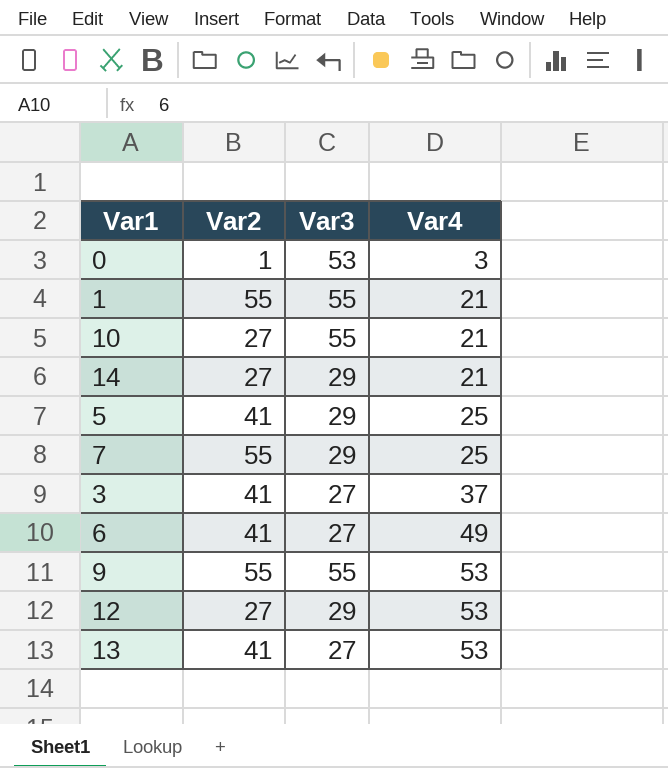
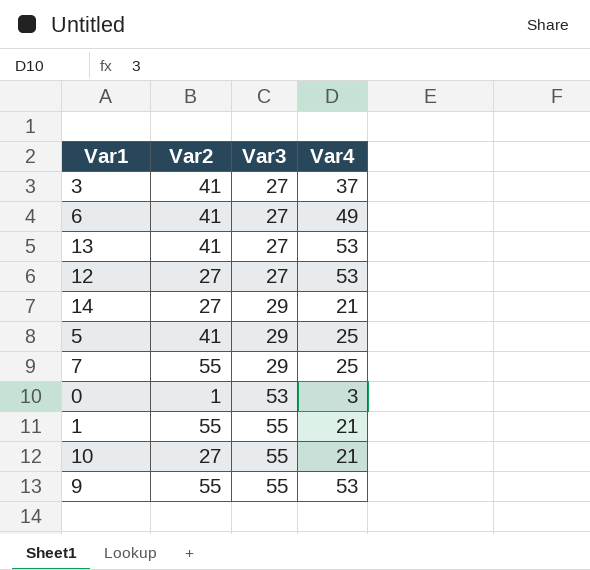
row order: Var4 ascending -> Var3 ascending
12 | Var3: 29 -> 27

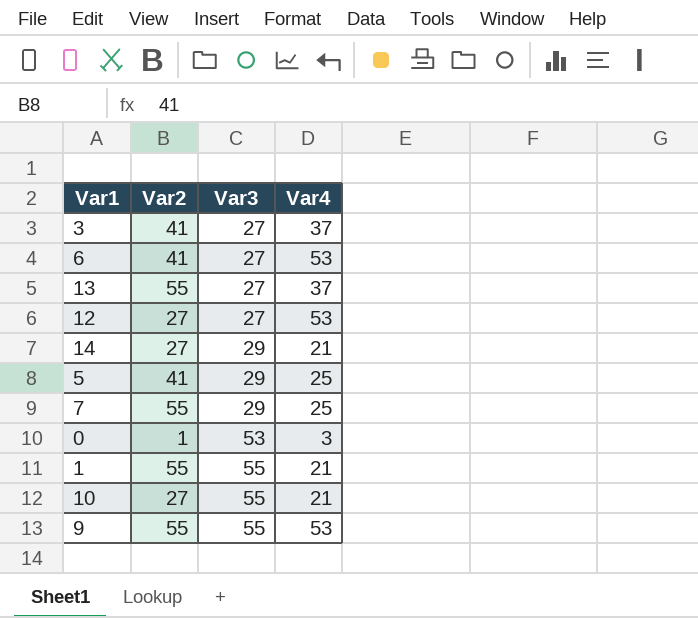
6 | Var4: 49 -> 53
13 | Var2: 41 -> 55
13 | Var4: 53 -> 37

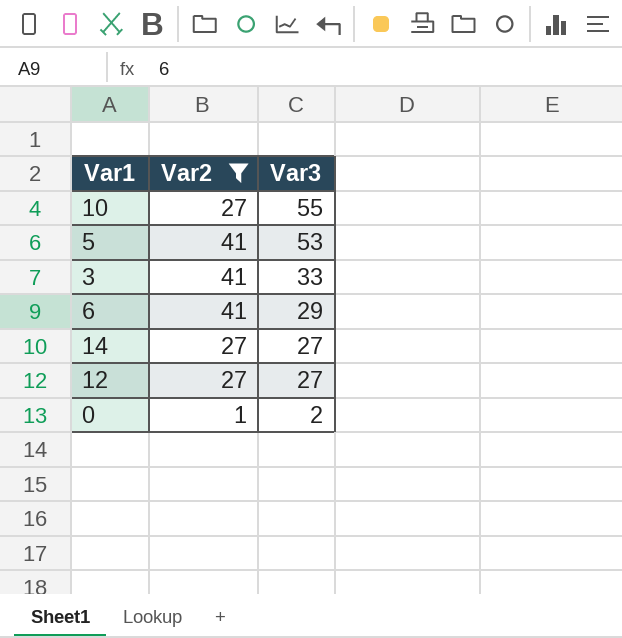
filter: none -> Var2 != 55
row order: Var3 ascending -> Var3 descending
column Var4 | position: 4 -> none
5 | Var3: 29 -> 53
3 | Var3: 27 -> 33
6 | Var3: 27 -> 29
14 | Var3: 29 -> 27
0 | Var3: 53 -> 2

